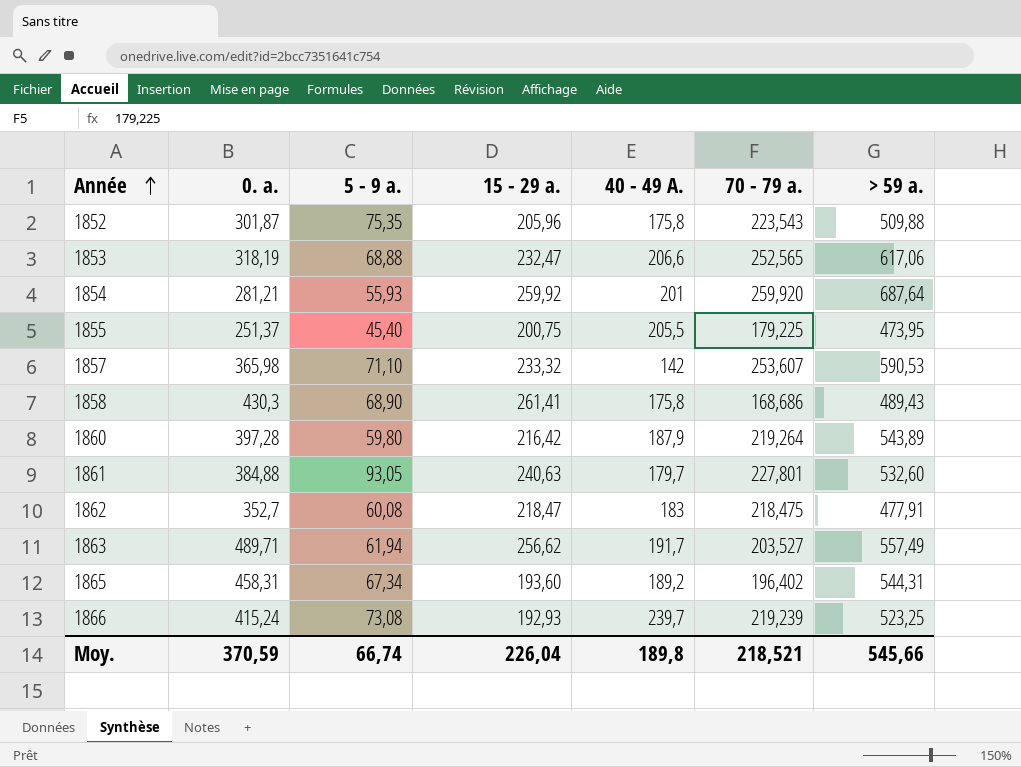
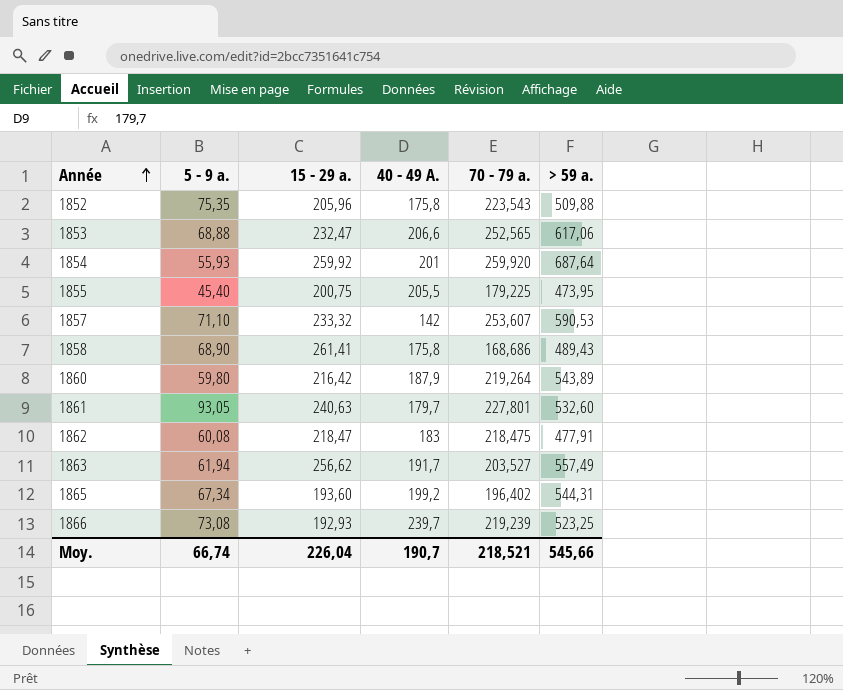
column 0. a. | position: 2 -> none
1865 | 40 - 49 A.: 189,2 -> 199,2
Moy. | 40 - 49 A.: 189,8 -> 190,7

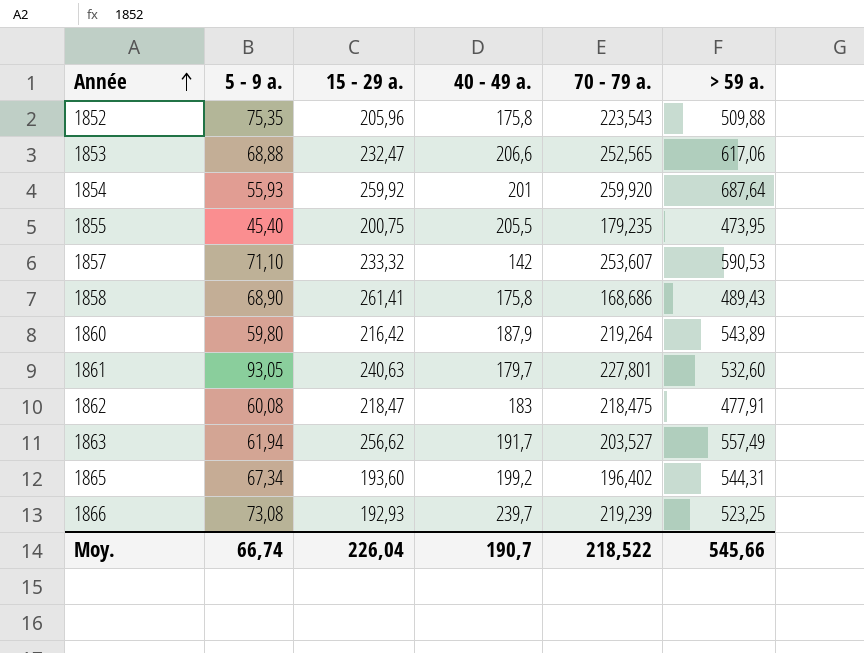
column name: 40 - 49 A. -> 40 - 49 a.
1855 | 70 - 79 a.: 179,225 -> 179,235
Moy. | 70 - 79 a.: 218,521 -> 218,522

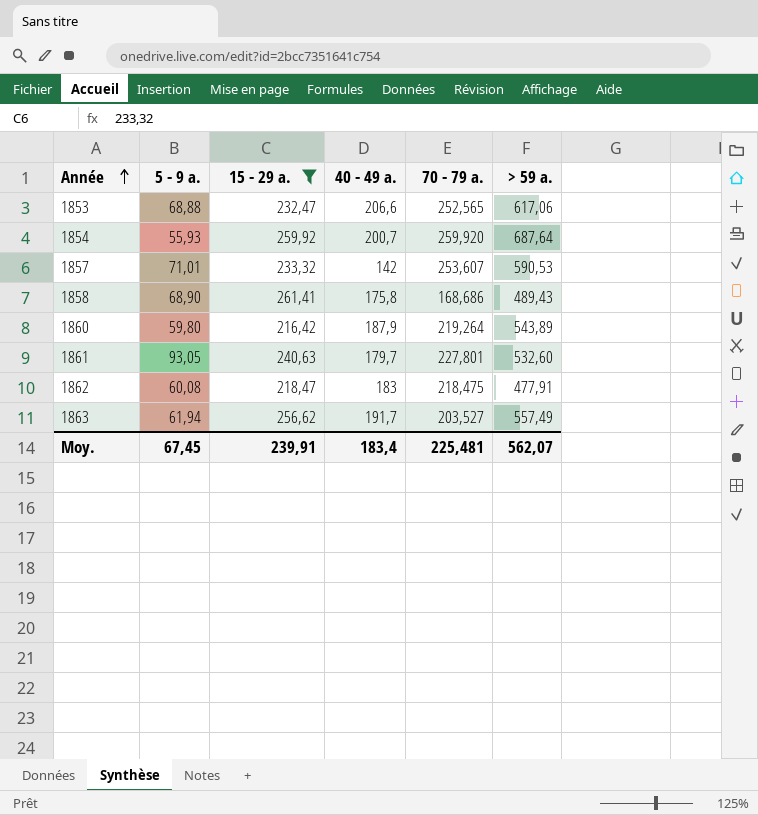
filter: none -> 15 - 29 a. >= 216,42
1854 | 40 - 49 a.: 201 -> 200,7
1857 | 5 - 9 a.: 71,10 -> 71,01
Moy. | 5 - 9 a.: 66,74 -> 67,45
Moy. | 15 - 29 a.: 226,04 -> 239,91
Moy. | 40 - 49 a.: 190,7 -> 183,4
Moy. | 70 - 79 a.: 218,522 -> 225,481
Moy. | > 59 a.: 545,66 -> 562,07

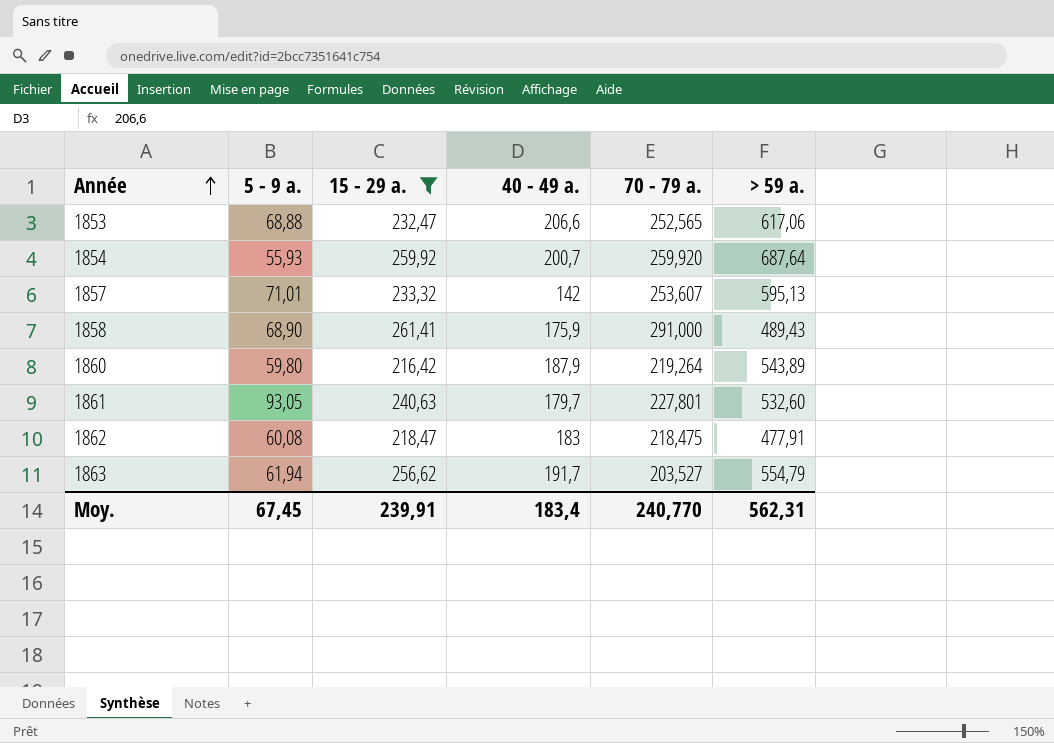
1857 | > 59 a.: 590,53 -> 595,13
1858 | 40 - 49 a.: 175,8 -> 175,9
1858 | 70 - 79 a.: 168,686 -> 291,000
1863 | > 59 a.: 557,49 -> 554,79
Moy. | 70 - 79 a.: 225,481 -> 240,770
Moy. | > 59 a.: 562,07 -> 562,31

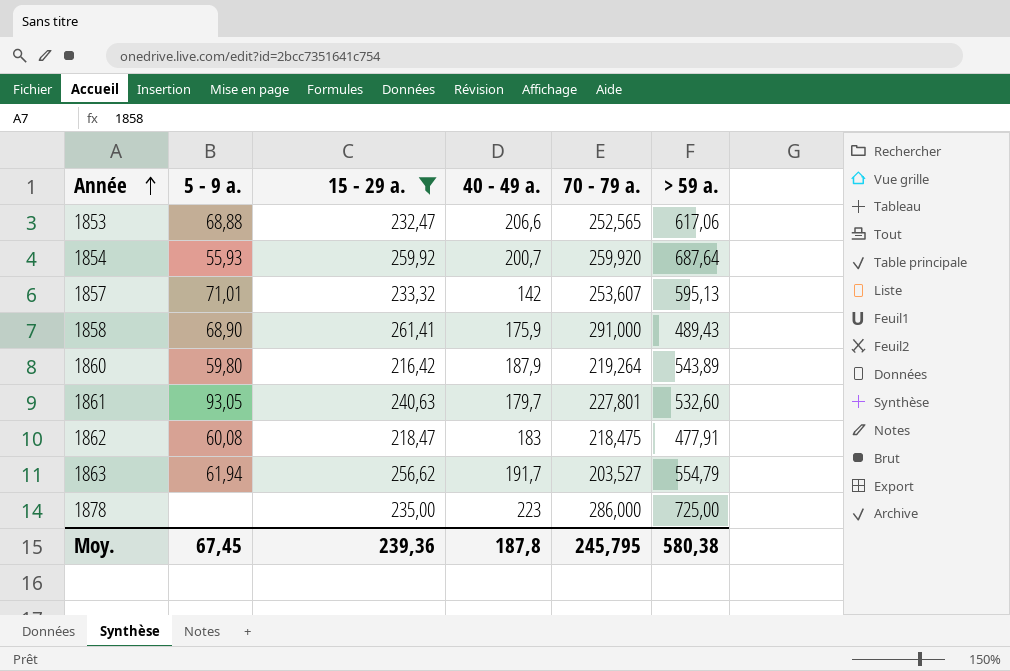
row 1878: none -> none | 235,00 | 223 | 286,000 | 725,00
Moy. | 15 - 29 a.: 239,91 -> 239,36
Moy. | 40 - 49 a.: 183,4 -> 187,8
Moy. | 70 - 79 a.: 240,770 -> 245,795
Moy. | > 59 a.: 562,31 -> 580,38

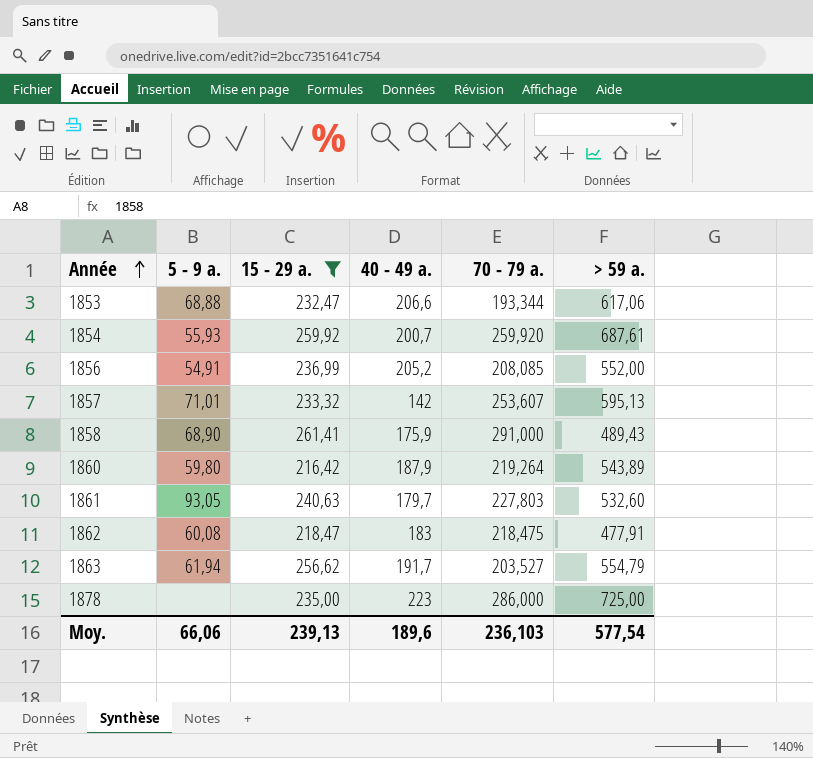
1853 | 70 - 79 a.: 252,565 -> 193,344
1854 | > 59 a.: 687,64 -> 687,61
row 1856: none -> 54,91 | 236,99 | 205,2 | 208,085 | 552,00
1861 | 70 - 79 a.: 227,801 -> 227,803
Moy. | 5 - 9 a.: 67,45 -> 66,06
Moy. | 15 - 29 a.: 239,36 -> 239,13
Moy. | 40 - 49 a.: 187,8 -> 189,6
Moy. | 70 - 79 a.: 245,795 -> 236,103
Moy. | > 59 a.: 580,38 -> 577,54

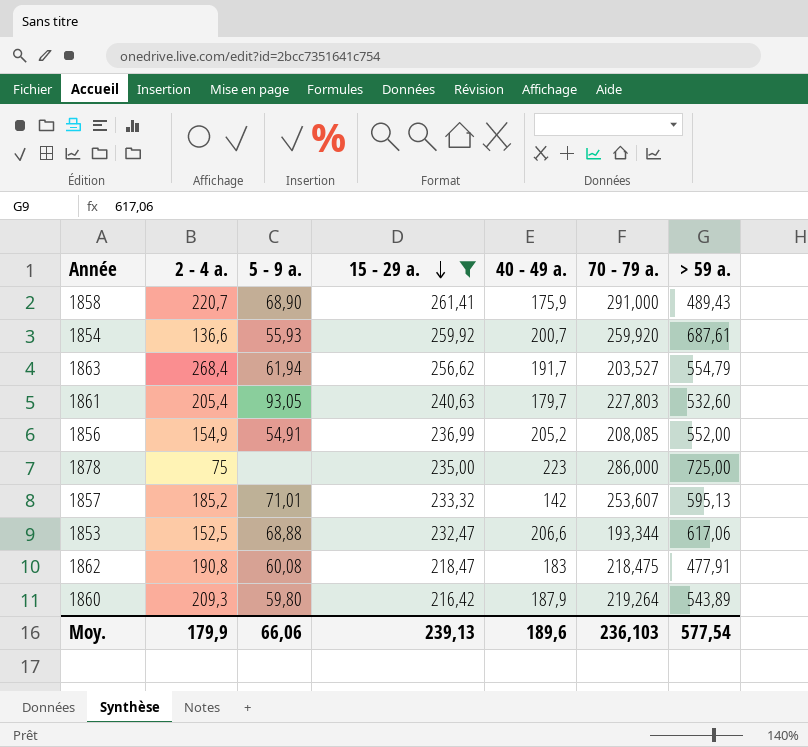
row order: Année ascending -> 15 - 29 a. descending
column 2 - 4 a. | position: none -> 2

